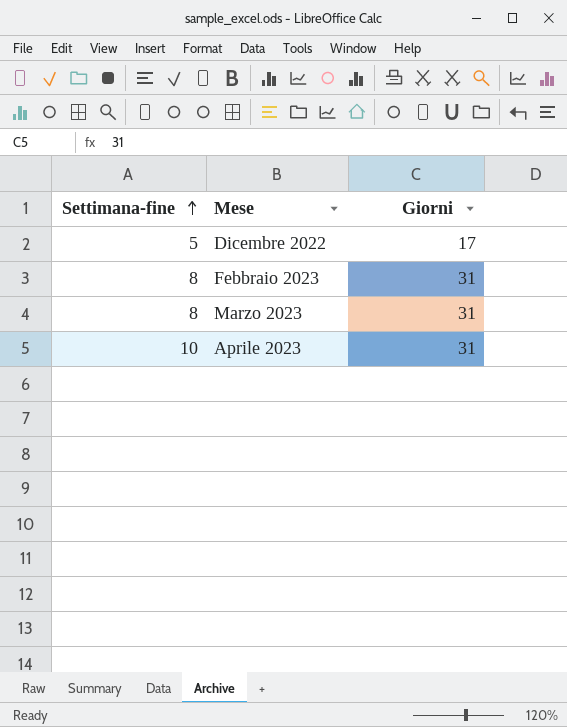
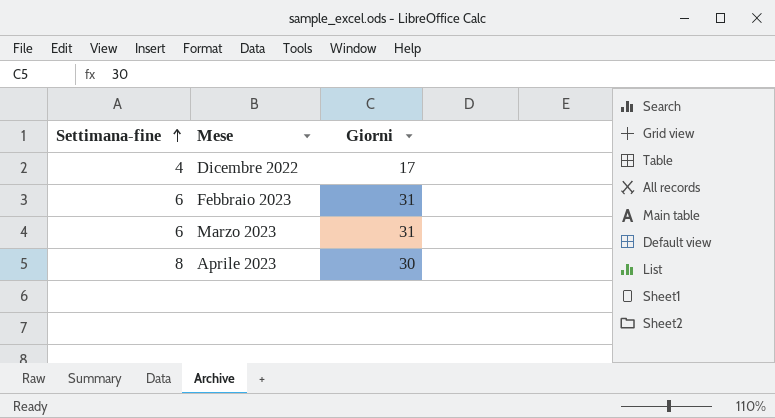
Dicembre 2022 | Settimana-fine: 5 -> 4
Febbraio 2023 | Settimana-fine: 8 -> 6
Marzo 2023 | Settimana-fine: 8 -> 6
Aprile 2023 | Settimana-fine: 10 -> 8
Aprile 2023 | Giorni: 31 -> 30

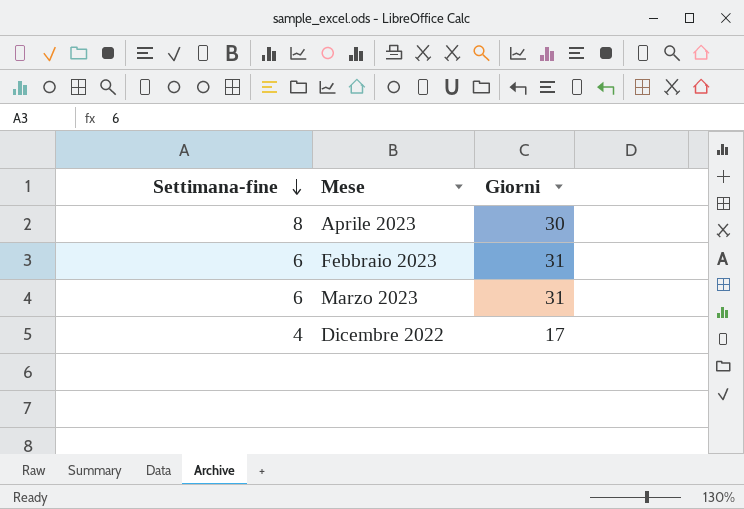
row order: Settimana-fine ascending -> Settimana-fine descending

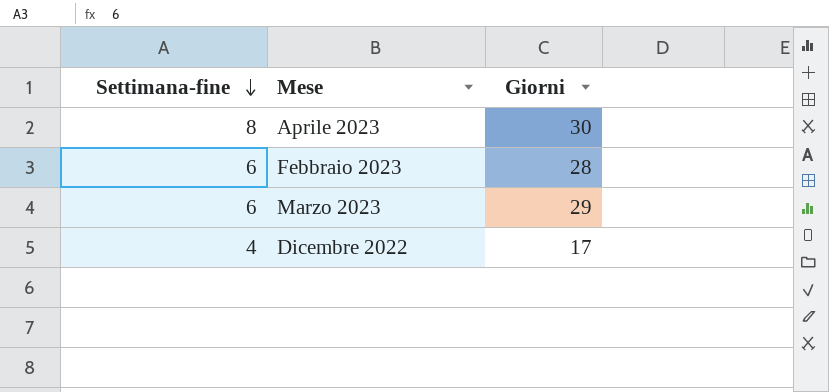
Febbraio 2023 | Giorni: 31 -> 28
Marzo 2023 | Giorni: 31 -> 29

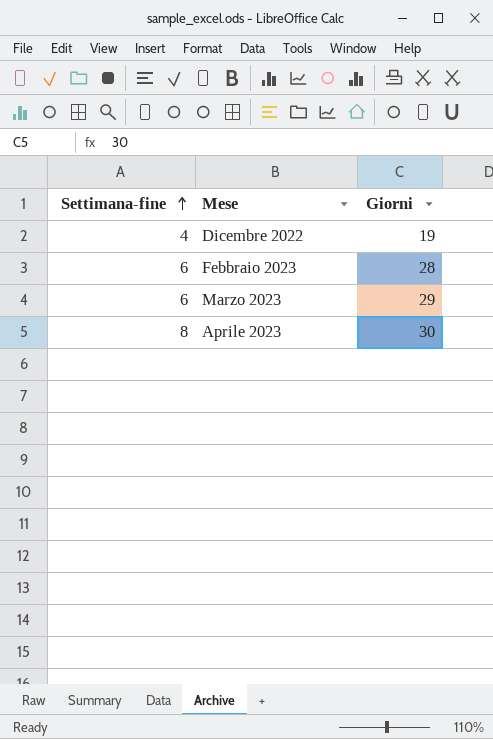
row order: Settimana-fine descending -> Settimana-fine ascending
Dicembre 2022 | Giorni: 17 -> 19

